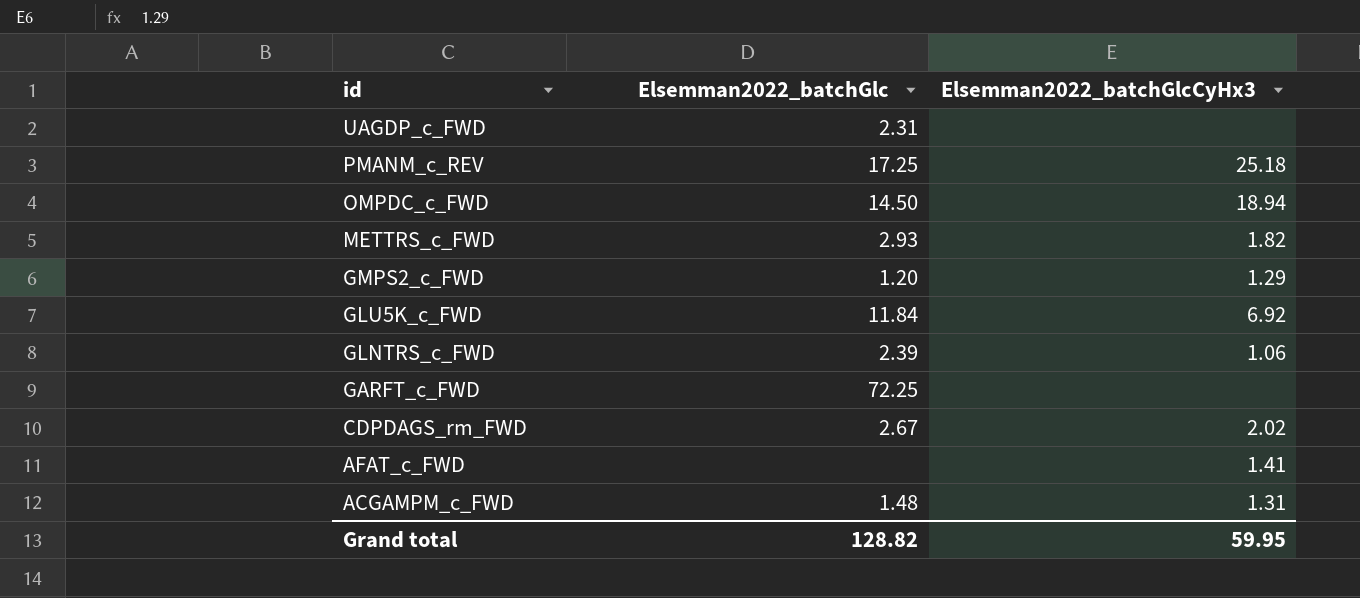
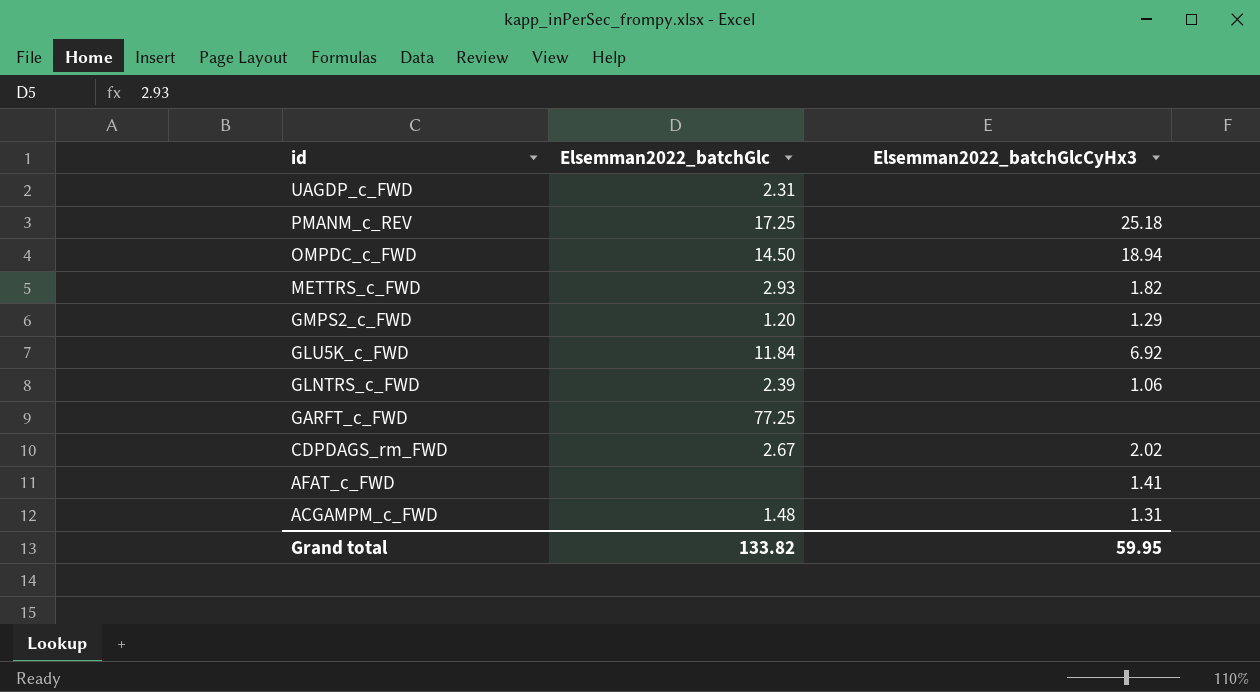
GARFT_c_FWD | Elsemman2022_batchGlc: 72.25 -> 77.25
Grand total | Elsemman2022_batchGlc: 128.82 -> 133.82

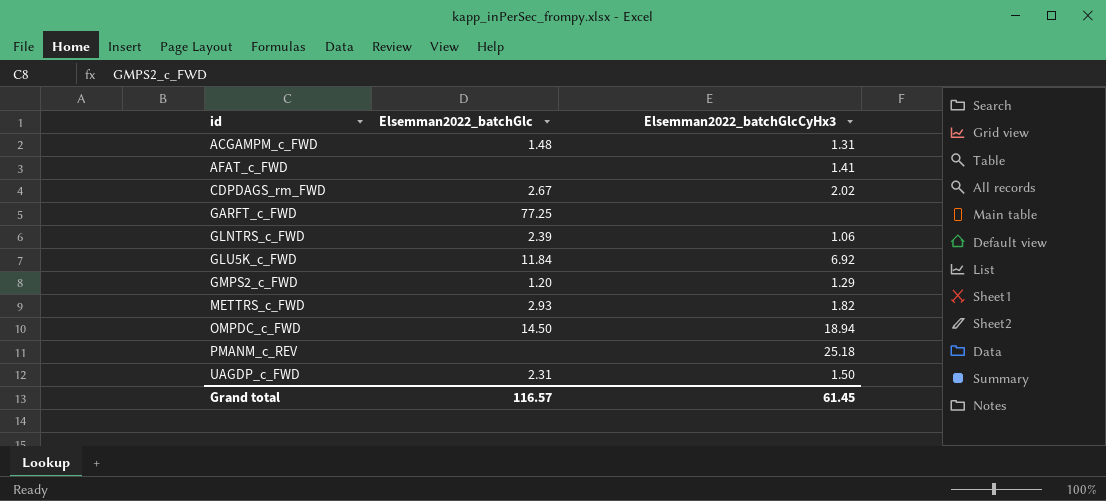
row order: id descending -> id ascending
PMANM_c_REV | Elsemman2022_batchGlc: 17.25 -> none
UAGDP_c_FWD | Elsemman2022_batchGlcCyHx3: none -> 1.50
Grand total | Elsemman2022_batchGlc: 133.82 -> 116.57
Grand total | Elsemman2022_batchGlcCyHx3: 59.95 -> 61.45

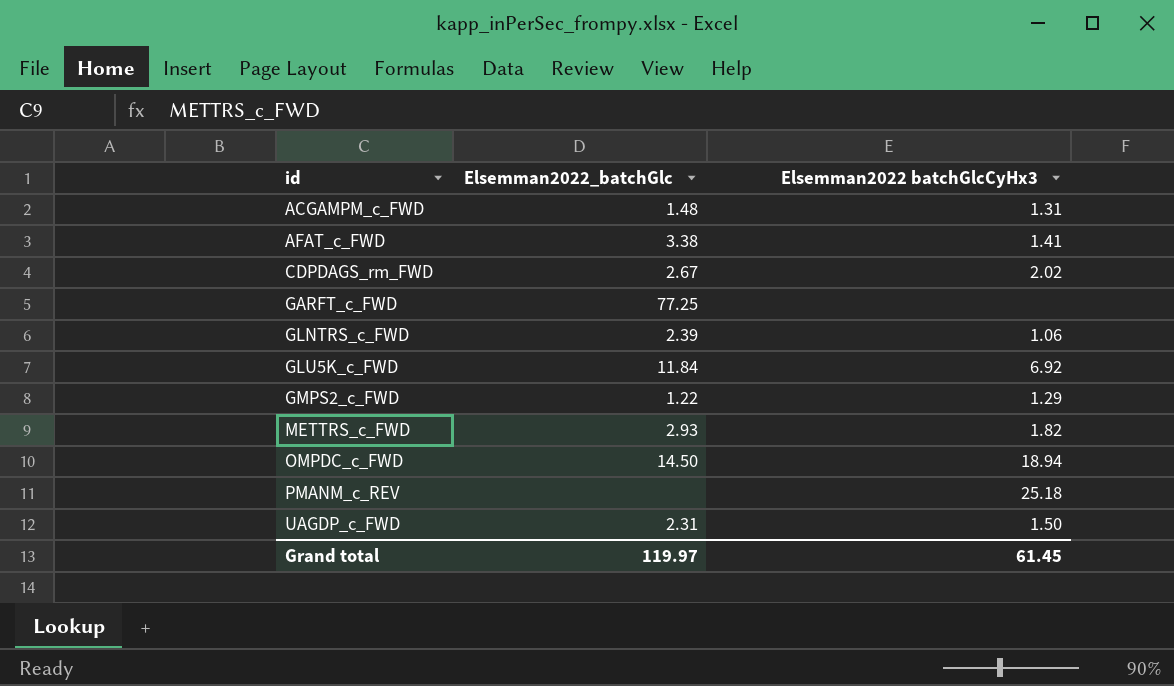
column name: Elsemman2022_batchGlcCyHx3 -> Elsemman2022 batchGlcCyHx3
AFAT_c_FWD | Elsemman2022_batchGlc: none -> 3.38
GMPS2_c_FWD | Elsemman2022_batchGlc: 1.20 -> 1.22
Grand total | Elsemman2022_batchGlc: 116.57 -> 119.97

